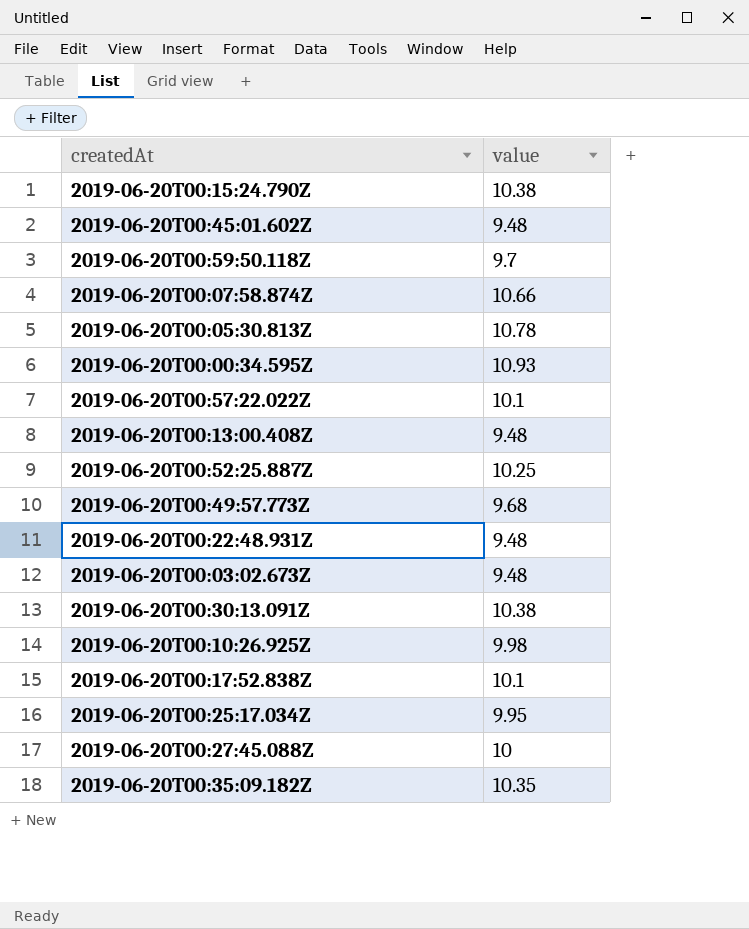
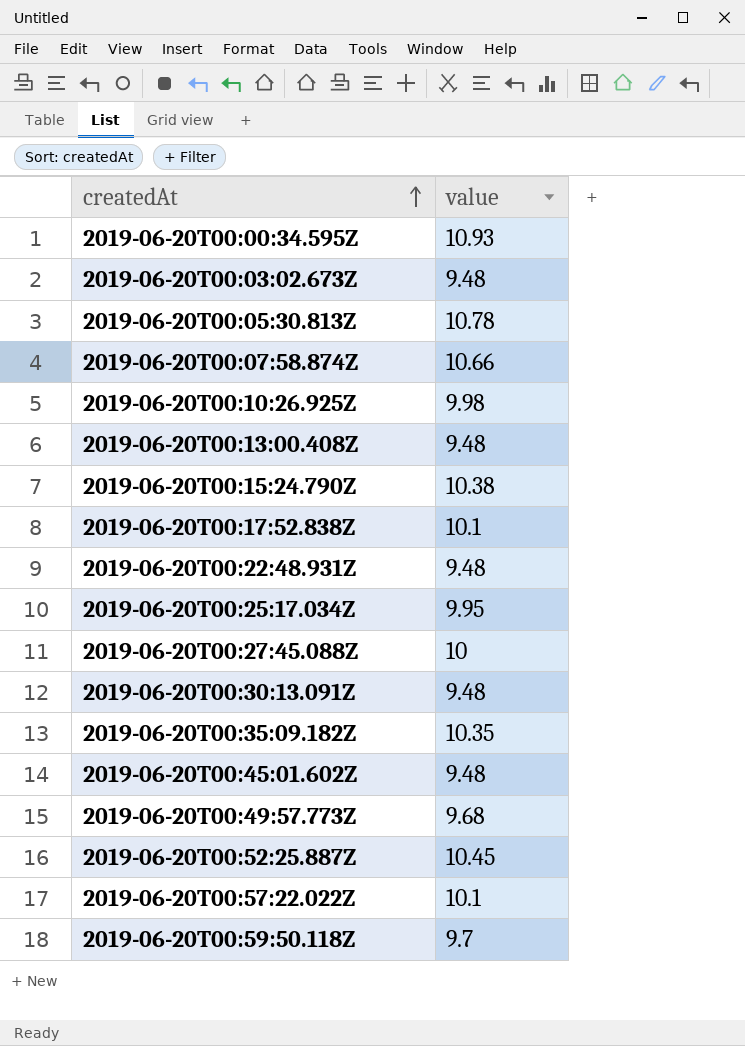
row order: none -> createdAt ascending
2019-06-20T00:30:13.091Z | value: 10.38 -> 9.48
2019-06-20T00:52:25.887Z | value: 10.25 -> 10.45

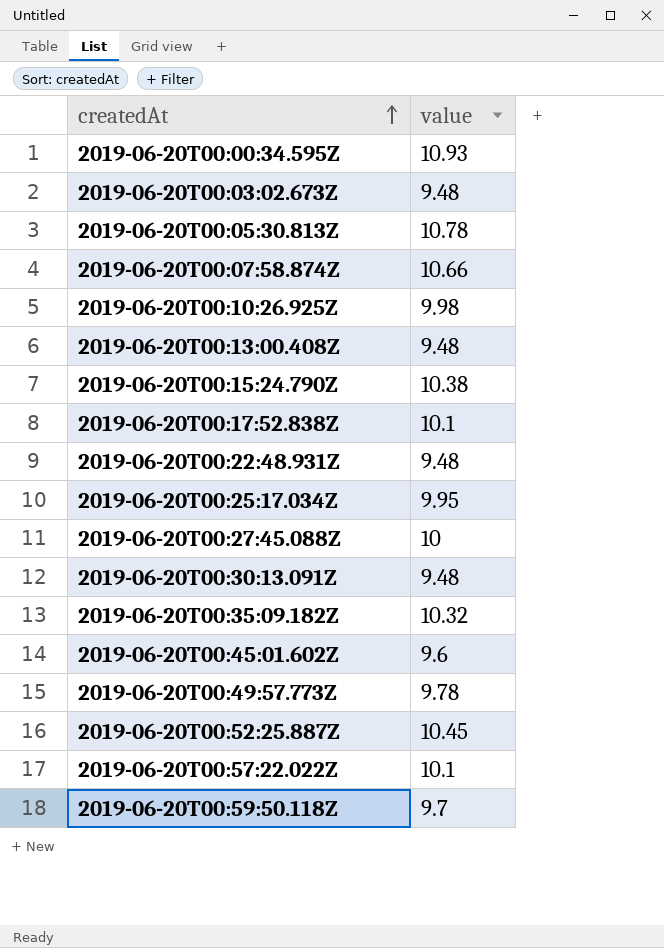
2019-06-20T00:35:09.182Z | value: 10.35 -> 10.32
2019-06-20T00:45:01.602Z | value: 9.48 -> 9.6
2019-06-20T00:49:57.773Z | value: 9.68 -> 9.78

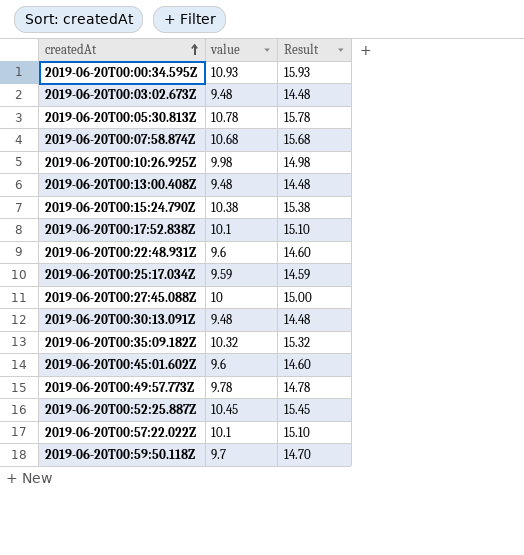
column Result | formula: none -> [value] + 5
2019-06-20T00:07:58.874Z | value: 10.66 -> 10.68
2019-06-20T00:22:48.931Z | value: 9.48 -> 9.6
2019-06-20T00:25:17.034Z | value: 9.95 -> 9.59

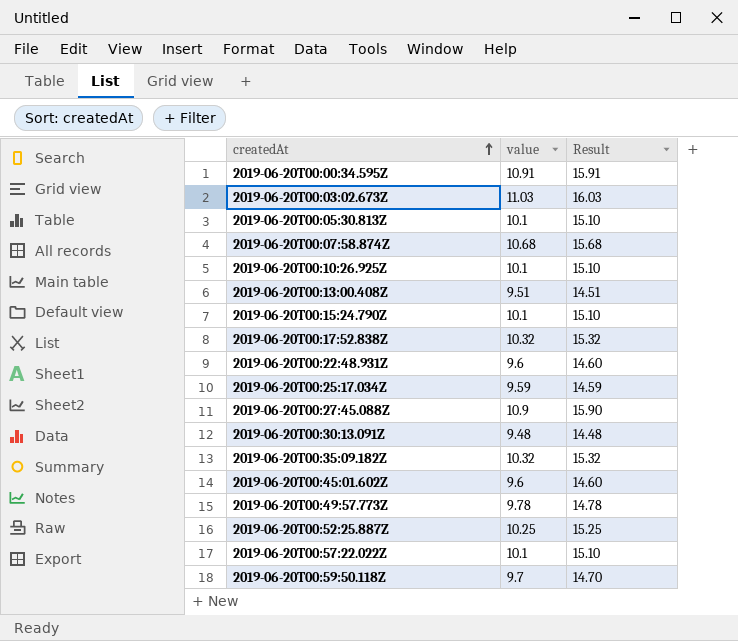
2019-06-20T00:00:34.595Z | value: 10.93 -> 10.91
2019-06-20T00:00:34.595Z | Result: 15.93 -> 15.91
2019-06-20T00:03:02.673Z | value: 9.48 -> 11.03
2019-06-20T00:03:02.673Z | Result: 14.48 -> 16.03
2019-06-20T00:05:30.813Z | value: 10.78 -> 10.1
2019-06-20T00:05:30.813Z | Result: 15.78 -> 15.10
2019-06-20T00:10:26.925Z | value: 9.98 -> 10.1
2019-06-20T00:10:26.925Z | Result: 14.98 -> 15.10
2019-06-20T00:13:00.408Z | value: 9.48 -> 9.51
2019-06-20T00:13:00.408Z | Result: 14.48 -> 14.51
2019-06-20T00:15:24.790Z | value: 10.38 -> 10.1
2019-06-20T00:15:24.790Z | Result: 15.38 -> 15.10
2019-06-20T00:17:52.838Z | value: 10.1 -> 10.32
2019-06-20T00:17:52.838Z | Result: 15.10 -> 15.32
2019-06-20T00:27:45.088Z | value: 10 -> 10.9
2019-06-20T00:27:45.088Z | Result: 15.00 -> 15.90
2019-06-20T00:52:25.887Z | value: 10.45 -> 10.25
2019-06-20T00:52:25.887Z | Result: 15.45 -> 15.25

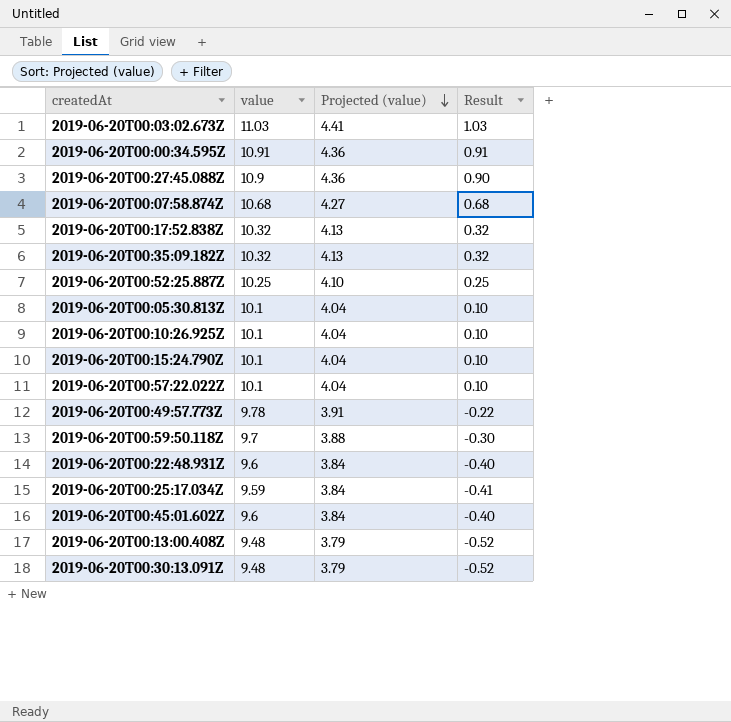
row order: createdAt ascending -> Projected (value) descending
column Projected (value) | formula: none -> [value] * 0.4
column Result | formula: [value] + 5 -> [value] - 10
2019-06-20T00:13:00.408Z | value: 9.51 -> 9.48

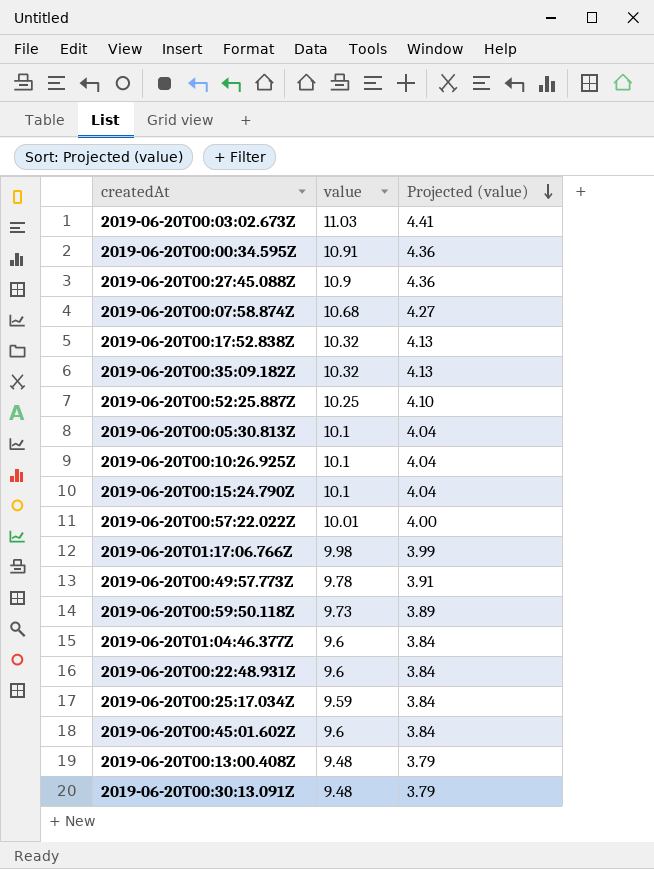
column Result | formula: [value] - 10 -> none
2019-06-20T00:57:22.022Z | value: 10.1 -> 10.01
2019-06-20T00:57:22.022Z | Projected (value): 4.04 -> 4.00
row 2019-06-20T01:17:06.766Z: none -> 9.98 | 3.99
2019-06-20T00:59:50.118Z | value: 9.7 -> 9.73
2019-06-20T00:59:50.118Z | Projected (value): 3.88 -> 3.89
row 2019-06-20T01:04:46.377Z: none -> 9.6 | 3.84

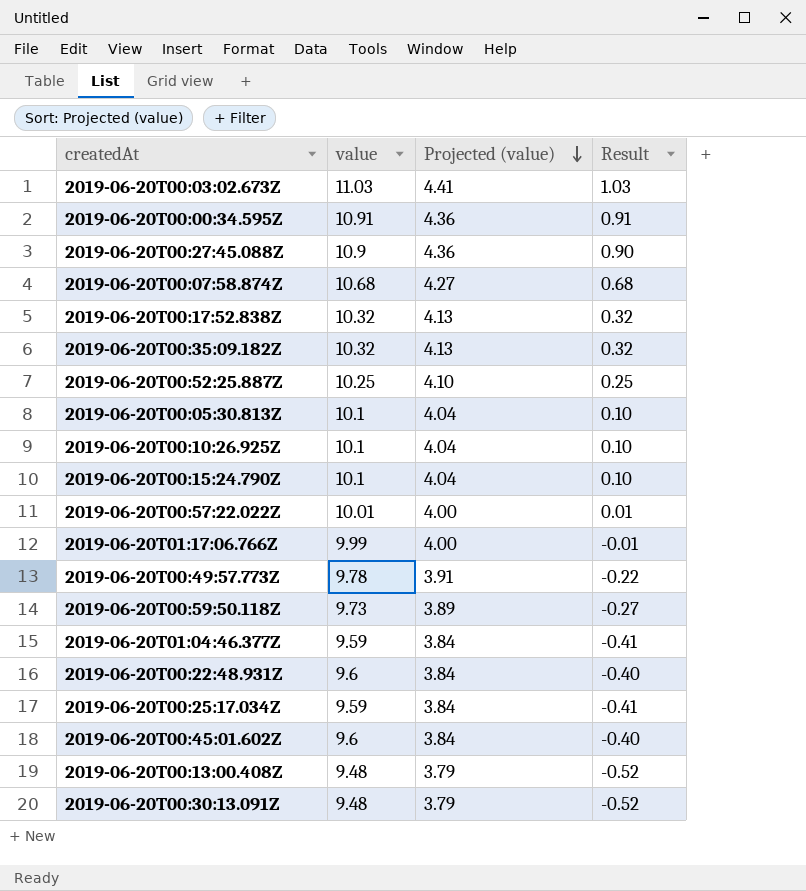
column Result | formula: none -> [value] - 10
2019-06-20T01:17:06.766Z | value: 9.98 -> 9.99
2019-06-20T01:17:06.766Z | Projected (value): 3.99 -> 4.00
2019-06-20T01:04:46.377Z | value: 9.6 -> 9.59

